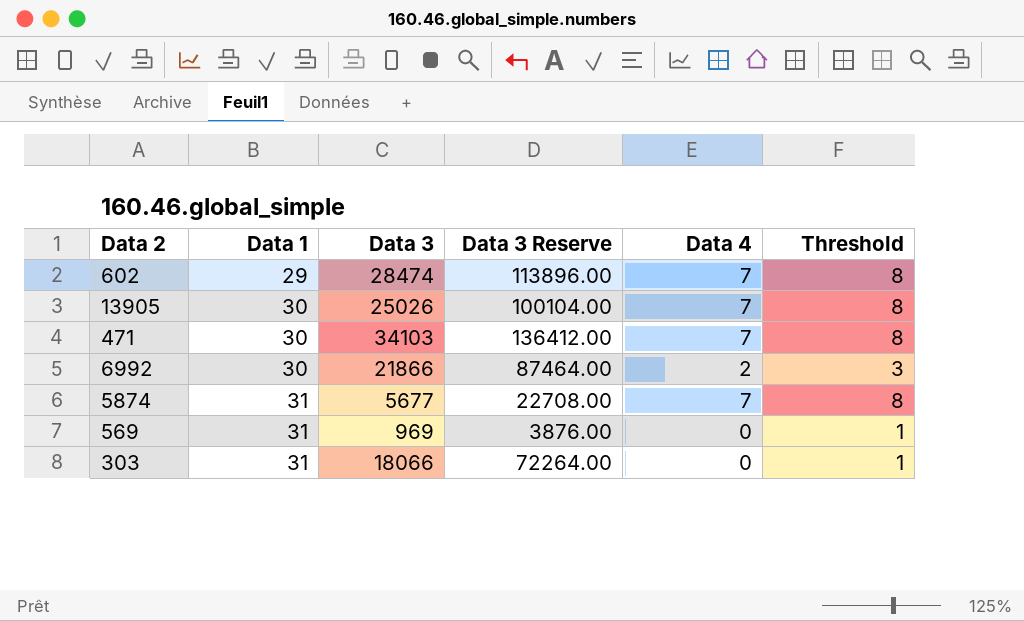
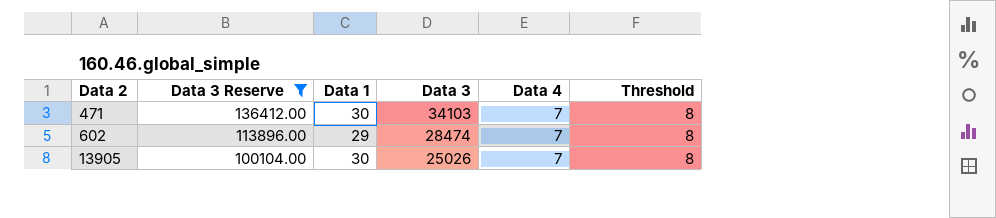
filter: none -> Data 3 Reserve >= 100104.00
row order: Data 1 ascending -> Data 2 ascending
column Data 3 Reserve | position: 4 -> 2

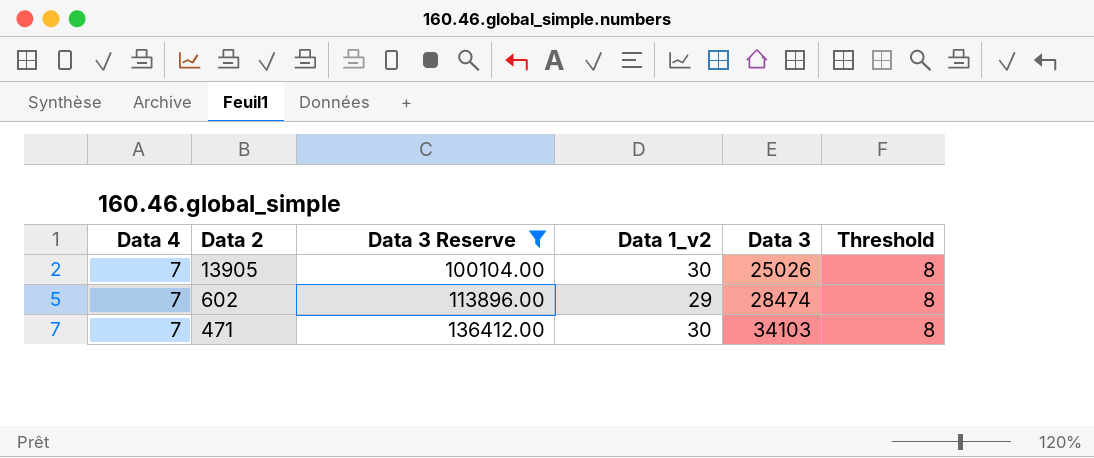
row order: Data 2 ascending -> Data 2 descending
column Data 4 | position: 5 -> 1
column name: Data 1 -> Data 1_v2

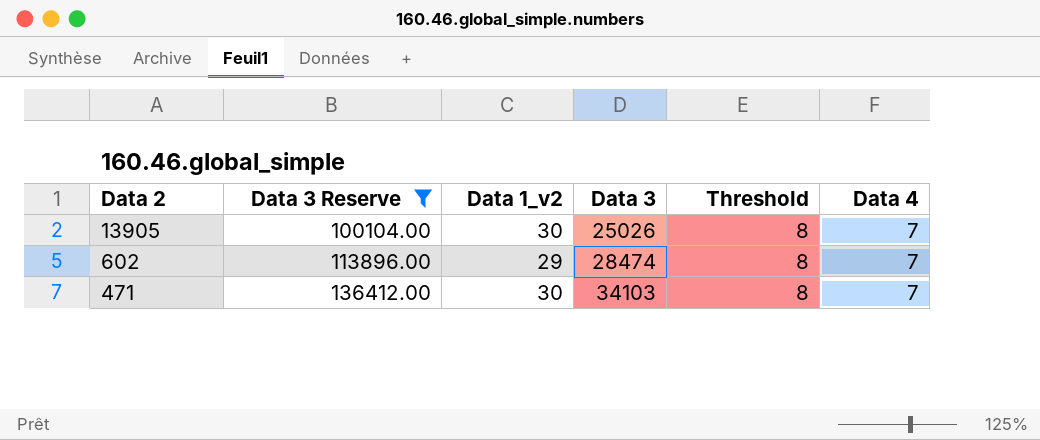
column Data 4 | position: 1 -> 6

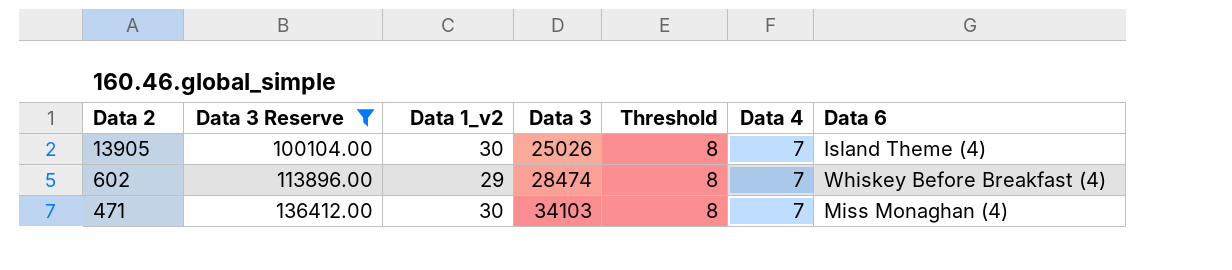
column Data 6 | position: none -> 7

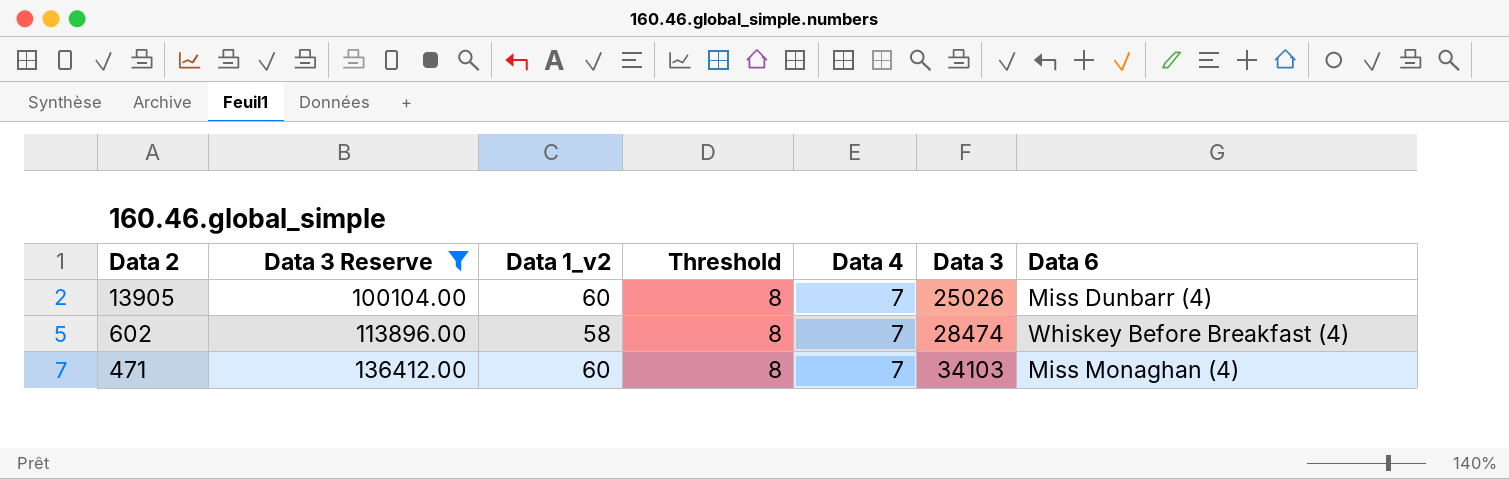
column Data 3 | position: 4 -> 6
13905 | Data 1_v2: 30 -> 60
13905 | Data 6: Island Theme (4) -> Miss Dunbarr (4)
602 | Data 1_v2: 29 -> 58
471 | Data 1_v2: 30 -> 60

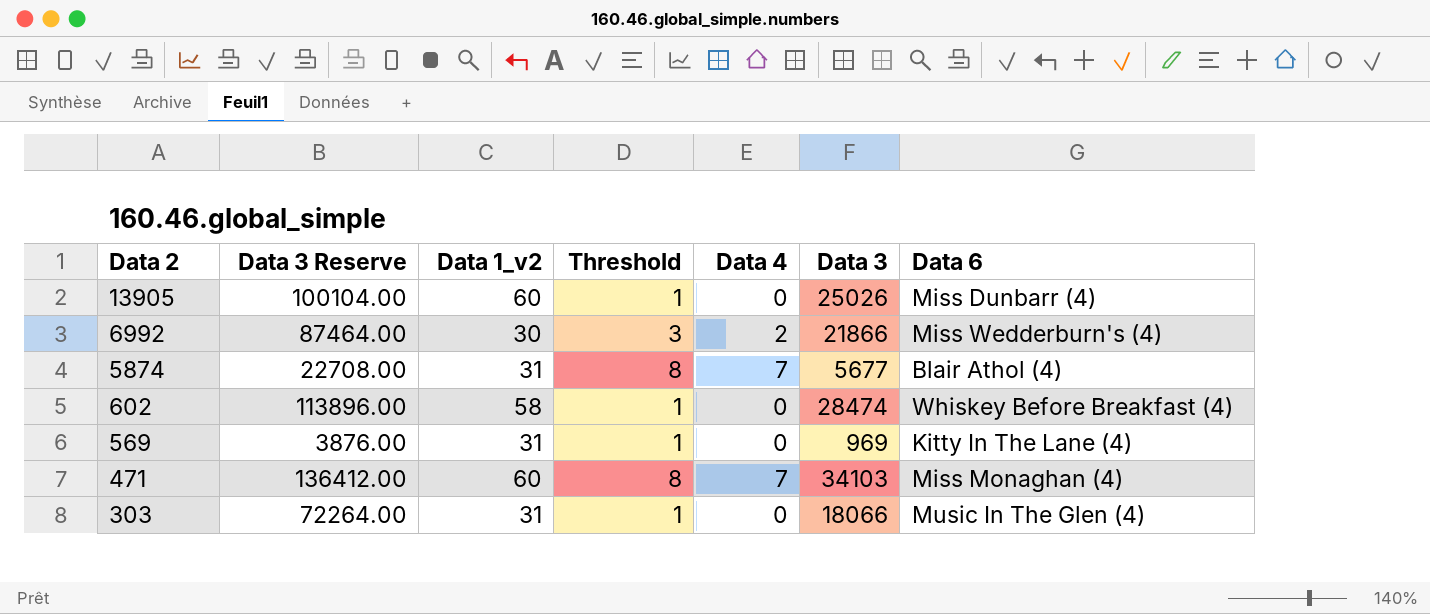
filter: Data 3 Reserve >= 100104.00 -> none
13905 | Threshold: 8 -> 1
13905 | Data 4: 7 -> 0
602 | Threshold: 8 -> 1
602 | Data 4: 7 -> 0

